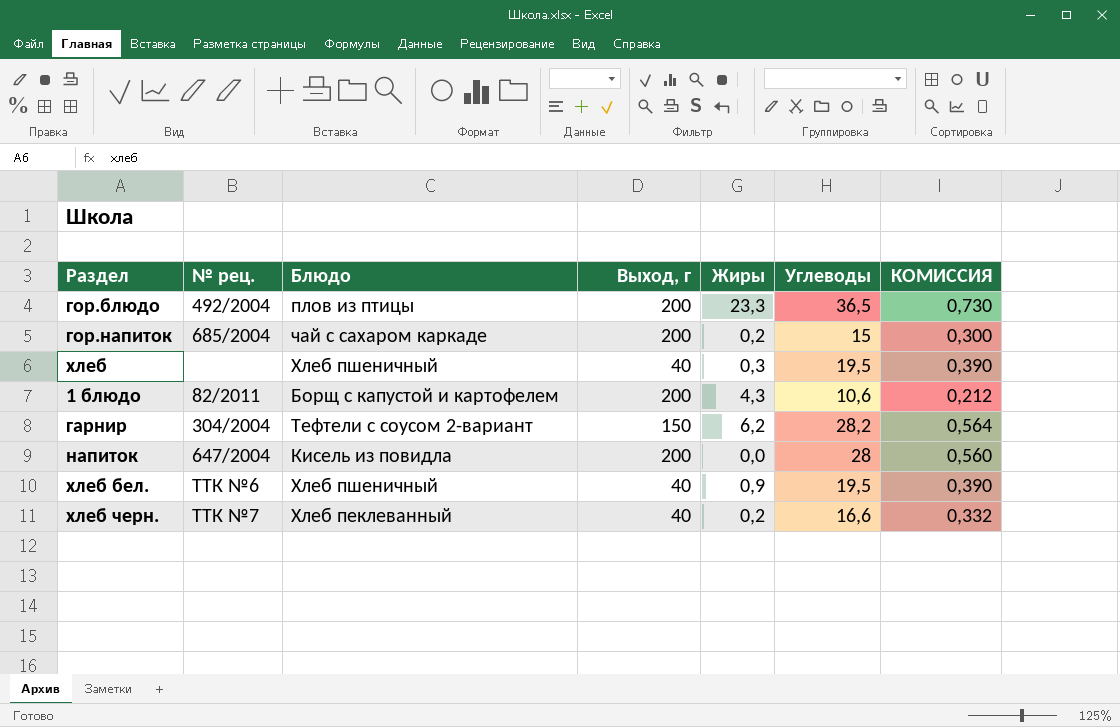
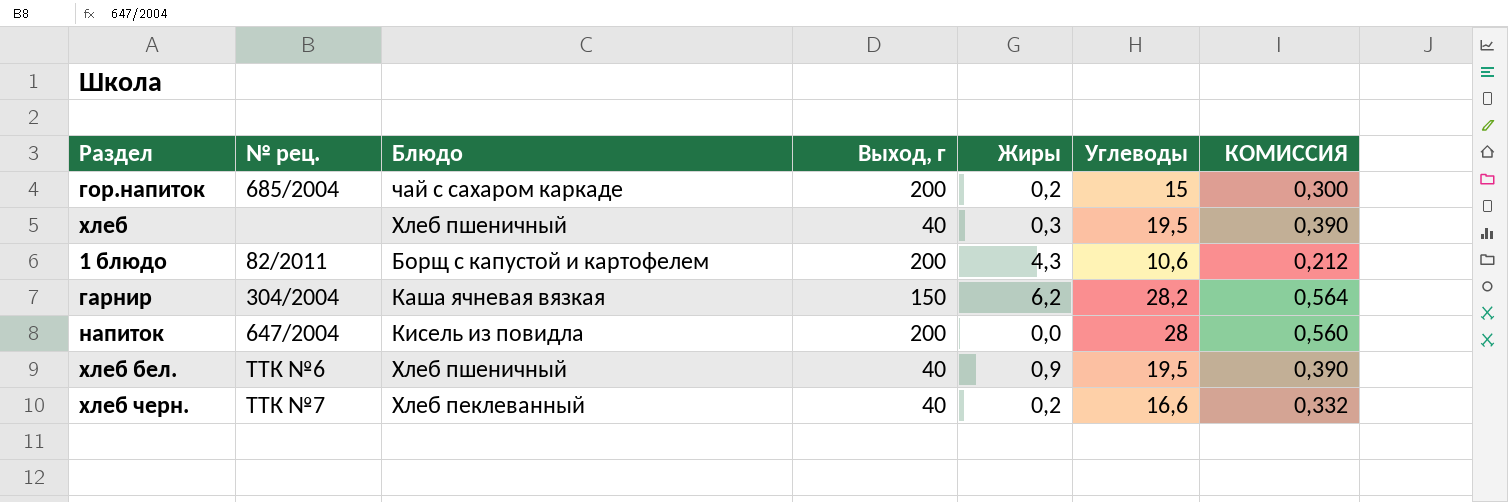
row гор.блюдо: 492/2004 | плов из птицы | 200 | 23,3 | 36,5 | 0,730 -> none
гарнир | Блюдо: Тефтели с соусом 2-вариант -> Каша ячневая вязкая

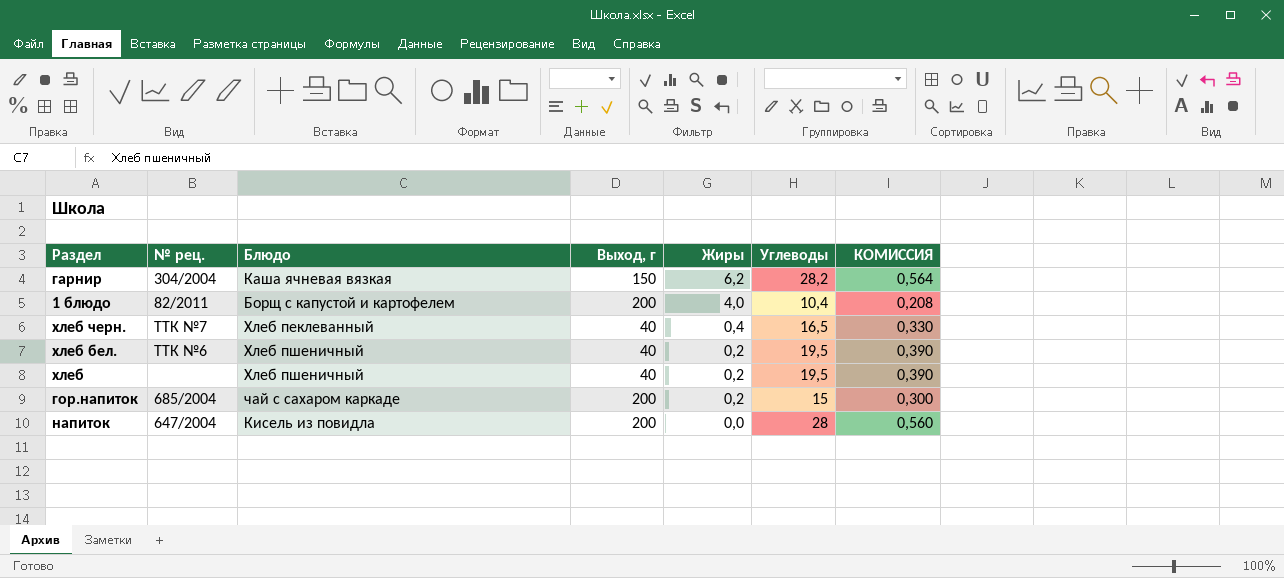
row order: none -> Жиры descending
1 блюдо | Жиры: 4,3 -> 4,0
1 блюдо | Углеводы: 10,6 -> 10,4
1 блюдо | КОМИССИЯ: 0,212 -> 0,208
хлеб черн. | Жиры: 0,2 -> 0,4
хлеб черн. | Углеводы: 16,6 -> 16,5
хлеб черн. | КОМИССИЯ: 0,332 -> 0,330
хлеб бел. | Жиры: 0,9 -> 0,2
хлеб | Жиры: 0,3 -> 0,2

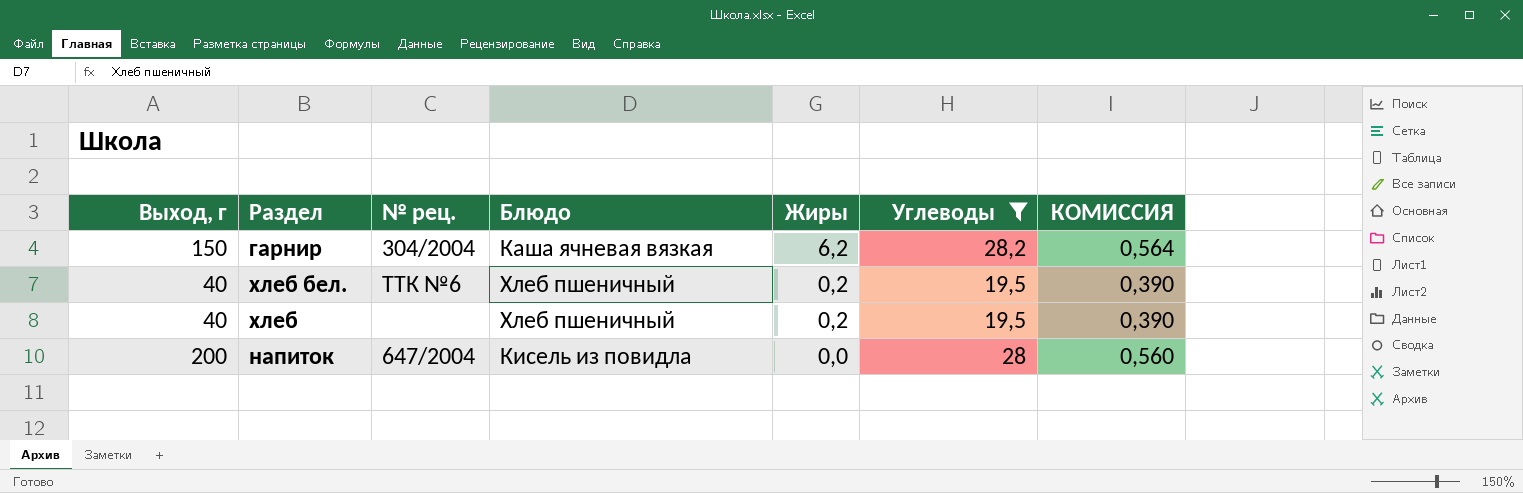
filter: none -> Углеводы >= 19,5
column Выход, г | position: 4 -> 1

